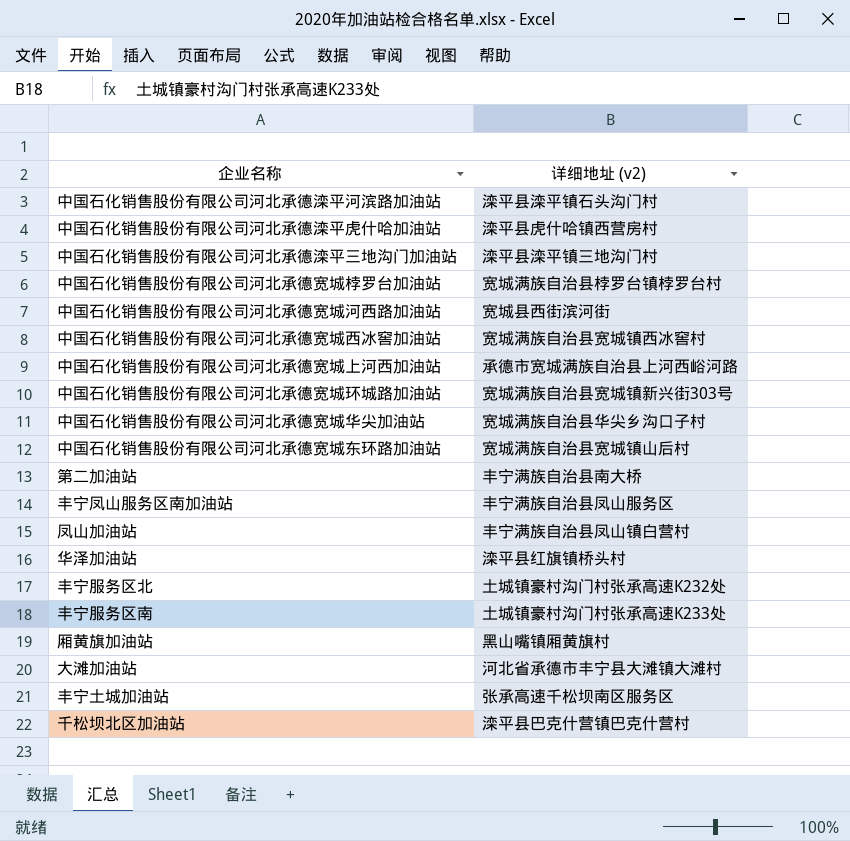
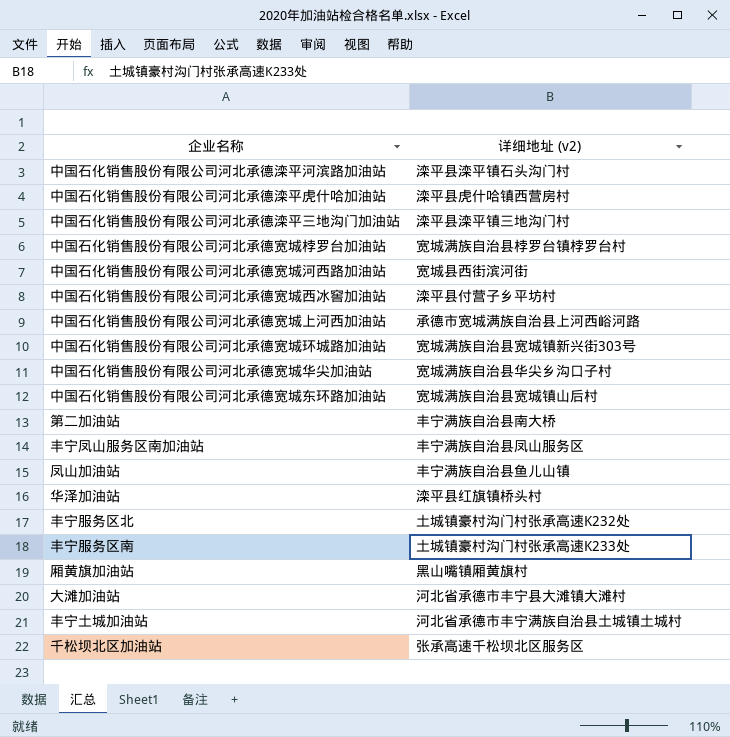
中国石化销售股份有限公司河北承德宽城西冰窖加油站 | 详细地址 (v2): 宽城满族自治县宽城镇西冰窖村 -> 滦平县付营子乡平坊村
凤山加油站 | 详细地址 (v2): 丰宁满族自治县凤山镇白营村 -> 丰宁满族自治县鱼儿山镇
丰宁土城加油站 | 详细地址 (v2): 张承高速千松坝南区服务区 -> 河北省承德市丰宁满族自治县土城镇土城村
千松坝北区加油站 | 详细地址 (v2): 滦平县巴克什营镇巴克什营村 -> 张承高速千松坝北区服务区

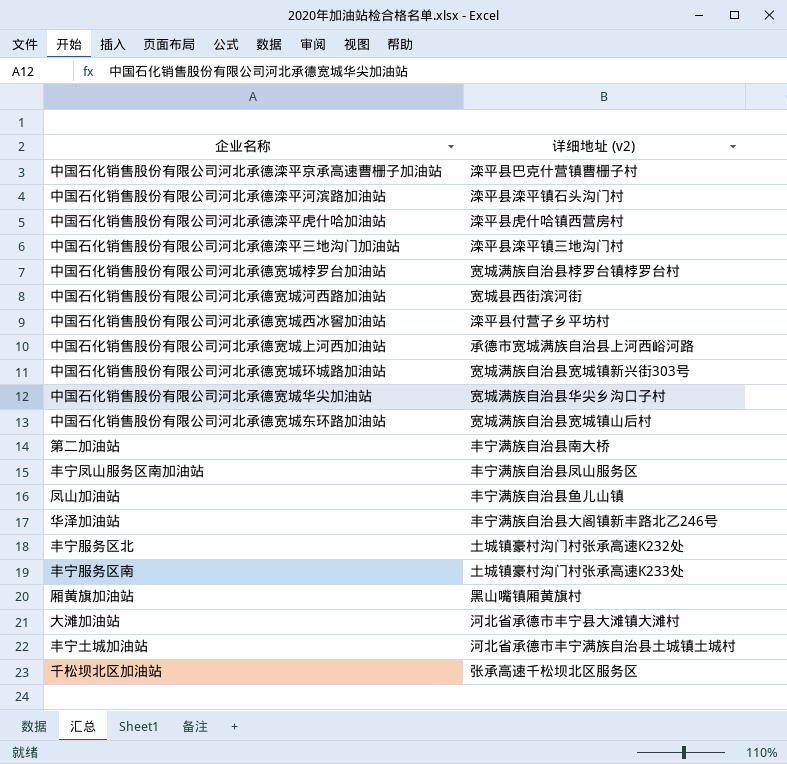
row 中国石化销售股份有限公司河北承德滦平京承高速曹栅子加油站: none -> 滦平县巴克什营镇曹栅子村
华泽加油站 | 详细地址 (v2): 滦平县红旗镇桥头村 -> 丰宁满族自治县大阁镇新丰路北乙246号

